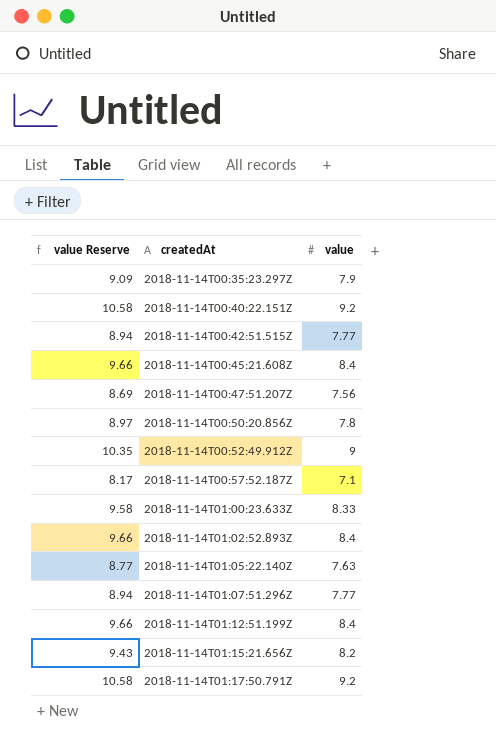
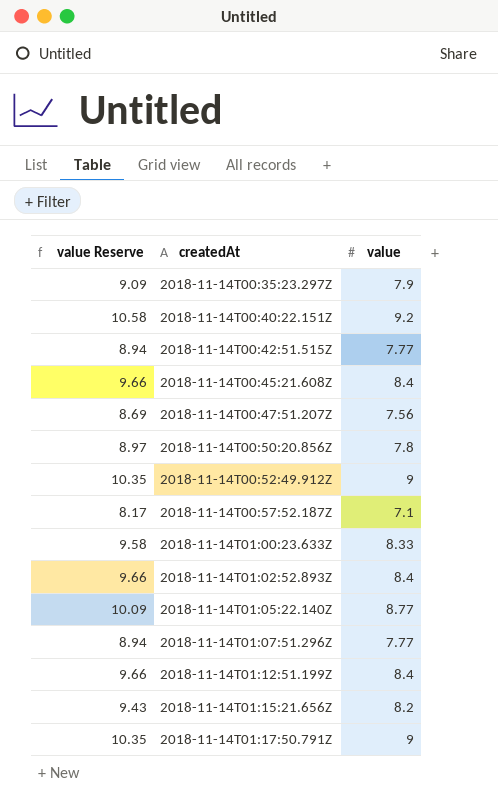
2018-11-14T01:05:22.140Z | value Reserve: 8.77 -> 10.09
2018-11-14T01:05:22.140Z | value: 7.63 -> 8.77
2018-11-14T01:17:50.791Z | value Reserve: 10.58 -> 10.35
2018-11-14T01:17:50.791Z | value: 9.2 -> 9

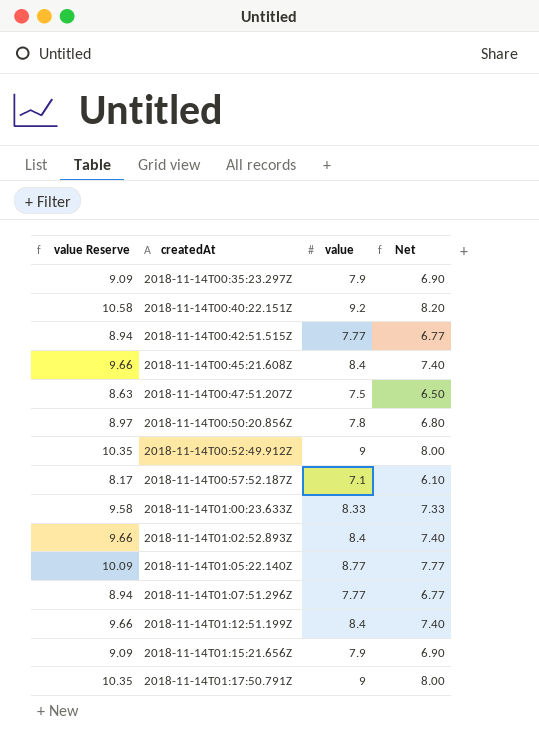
column Net | formula: none -> [value] - 1
2018-11-14T00:47:51.207Z | value Reserve: 8.69 -> 8.63
2018-11-14T00:47:51.207Z | value: 7.56 -> 7.5
2018-11-14T01:15:21.656Z | value Reserve: 9.43 -> 9.09
2018-11-14T01:15:21.656Z | value: 8.2 -> 7.9

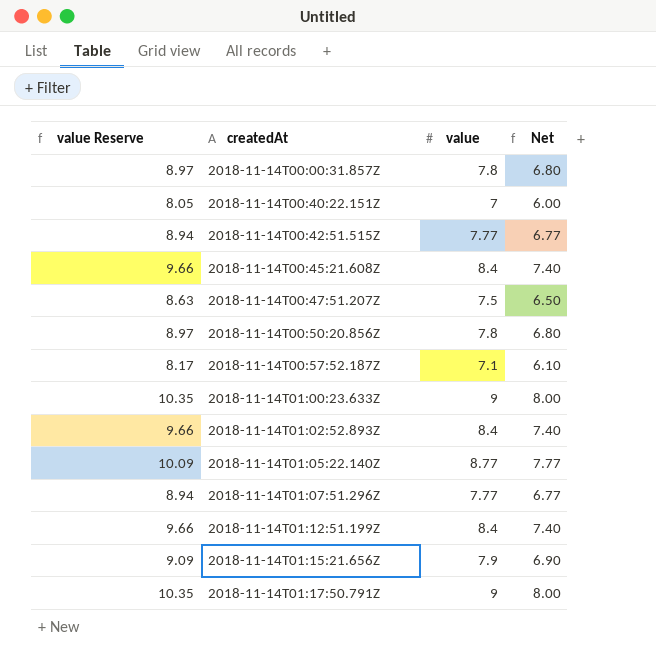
row 2018-11-14T00:35:23.297Z: 9.09 | 7.9 | 6.90 -> none
row 2018-11-14T00:52:49.912Z: 10.35 | 9 | 8.00 -> none
row 2018-11-14T00:00:31.857Z: none -> 8.97 | 7.8 | 6.80
2018-11-14T00:40:22.151Z | value Reserve: 10.58 -> 8.05
2018-11-14T00:40:22.151Z | value: 9.2 -> 7
2018-11-14T00:40:22.151Z | Net: 8.20 -> 6.00
2018-11-14T01:00:23.633Z | value Reserve: 9.58 -> 10.35
2018-11-14T01:00:23.633Z | value: 8.33 -> 9
2018-11-14T01:00:23.633Z | Net: 7.33 -> 8.00

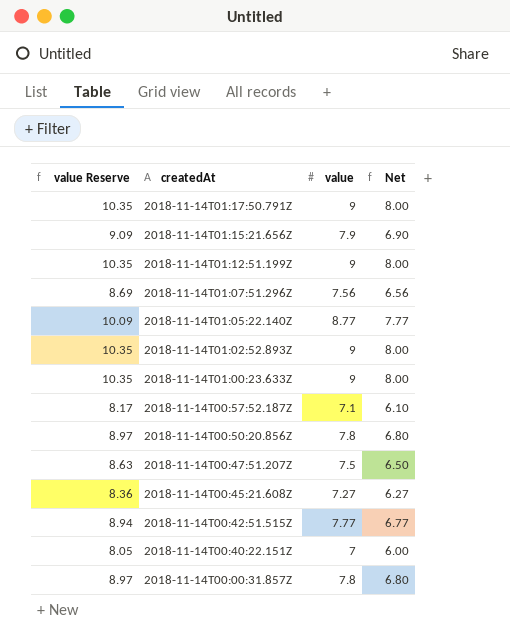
row order: createdAt ascending -> createdAt descending
2018-11-14T01:12:51.199Z | value Reserve: 9.66 -> 10.35
2018-11-14T01:12:51.199Z | value: 8.4 -> 9
2018-11-14T01:12:51.199Z | Net: 7.40 -> 8.00
2018-11-14T01:07:51.296Z | value Reserve: 8.94 -> 8.69
2018-11-14T01:07:51.296Z | value: 7.77 -> 7.56
2018-11-14T01:07:51.296Z | Net: 6.77 -> 6.56
2018-11-14T01:02:52.893Z | value Reserve: 9.66 -> 10.35
2018-11-14T01:02:52.893Z | value: 8.4 -> 9
2018-11-14T01:02:52.893Z | Net: 7.40 -> 8.00
2018-11-14T00:45:21.608Z | value Reserve: 9.66 -> 8.36
2018-11-14T00:45:21.608Z | value: 8.4 -> 7.27
2018-11-14T00:45:21.608Z | Net: 7.40 -> 6.27

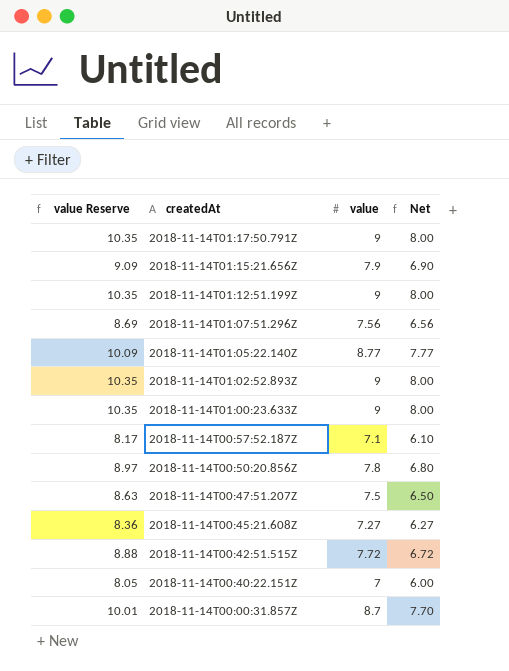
2018-11-14T00:42:51.515Z | value Reserve: 8.94 -> 8.88
2018-11-14T00:42:51.515Z | value: 7.77 -> 7.72
2018-11-14T00:42:51.515Z | Net: 6.77 -> 6.72
2018-11-14T00:00:31.857Z | value Reserve: 8.97 -> 10.01
2018-11-14T00:00:31.857Z | value: 7.8 -> 8.7
2018-11-14T00:00:31.857Z | Net: 6.80 -> 7.70

